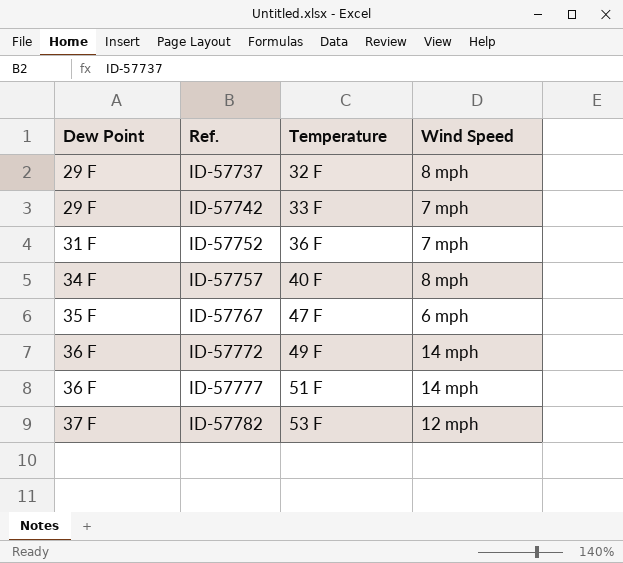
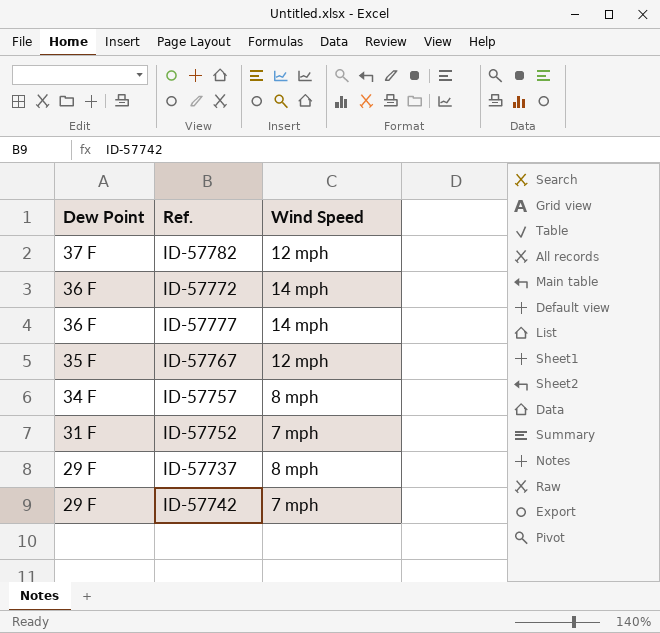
row order: Dew Point ascending -> Dew Point descending
column Temperature | position: 3 -> none
ID-57767 | Wind Speed: 6 mph -> 12 mph

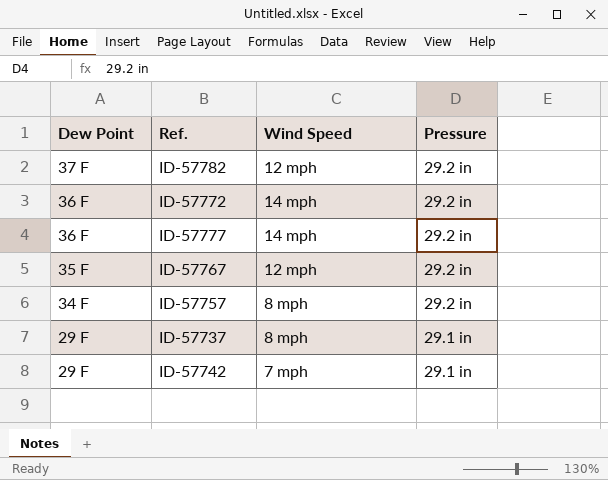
column Pressure | position: none -> 4
row ID-57752: 31 F | 7 mph -> none

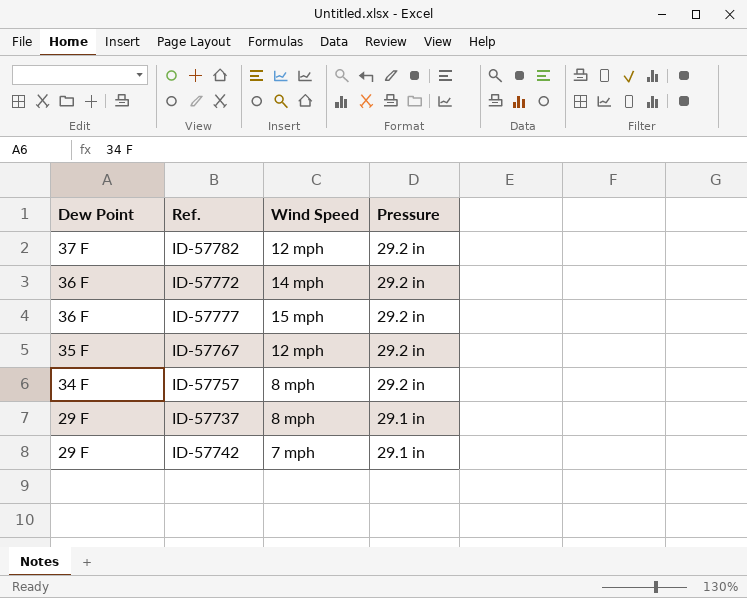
ID-57777 | Wind Speed: 14 mph -> 15 mph

